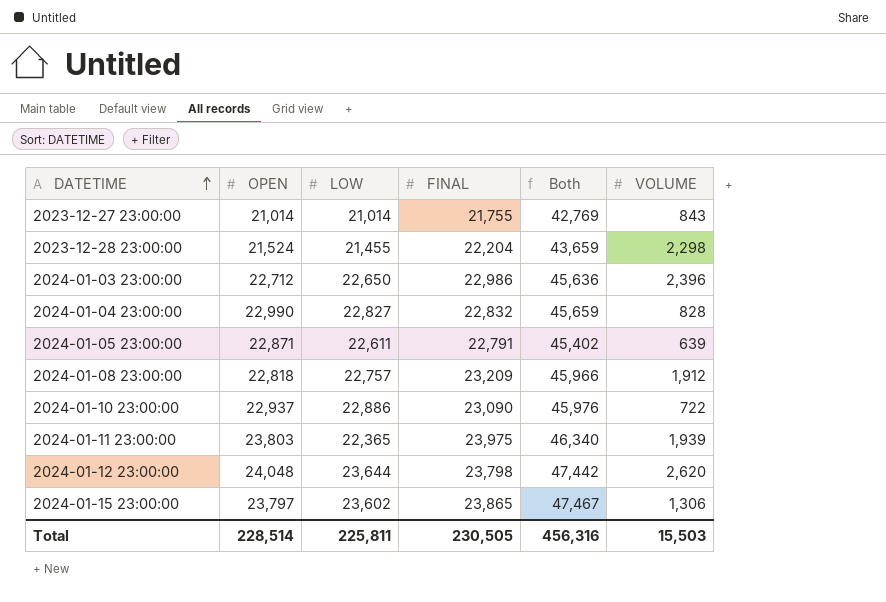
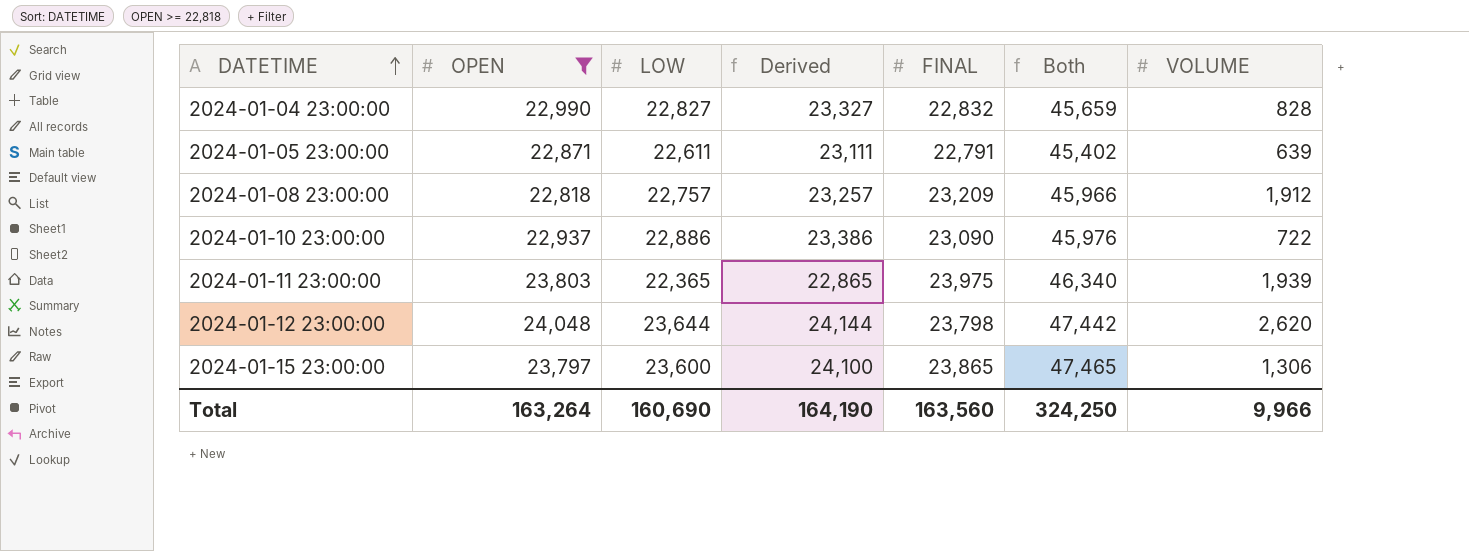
filter: none -> OPEN >= 22,818
column Derived | formula: none -> [LOW] + 500
2024-01-15 23:00:00 | LOW: 23,602 -> 23,600
2024-01-15 23:00:00 | Both: 47,467 -> 47,465
Total | OPEN: 228,514 -> 163,264
Total | LOW: 225,811 -> 160,690
Total | FINAL: 230,505 -> 163,560
Total | Both: 456,316 -> 324,250
Total | VOLUME: 15,503 -> 9,966

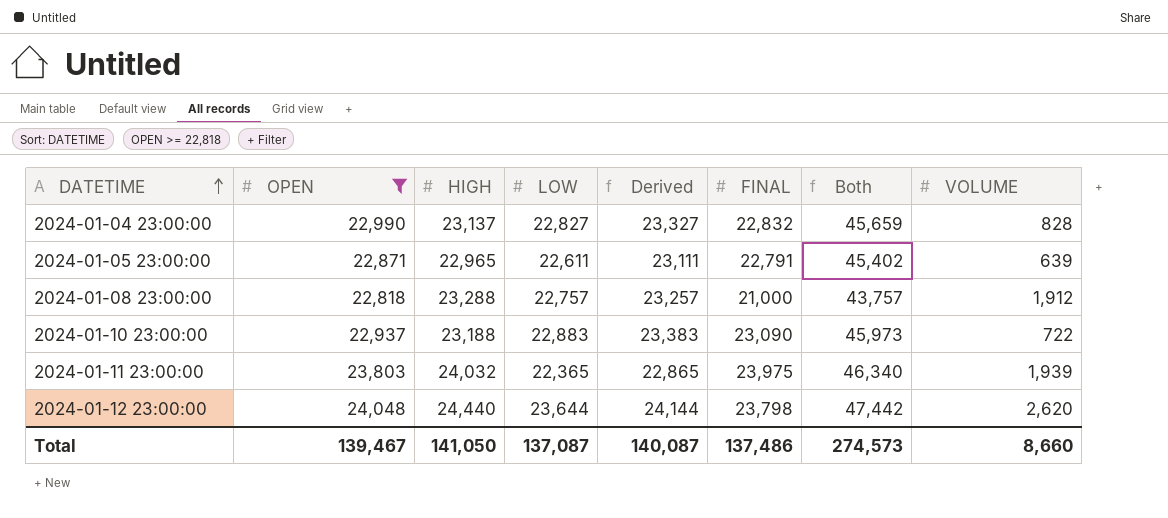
column HIGH | position: none -> 3
row 2024-01-15 23:00:00: 23,797 | 23,600 | 24,100 | 23,865 | 47,465 | 1,306 -> none
2024-01-08 23:00:00 | FINAL: 23,209 -> 21,000
2024-01-08 23:00:00 | Both: 45,966 -> 43,757
2024-01-10 23:00:00 | LOW: 22,886 -> 22,883
2024-01-10 23:00:00 | Derived: 23,386 -> 23,383
2024-01-10 23:00:00 | Both: 45,976 -> 45,973
Total | OPEN: 163,264 -> 139,467
Total | LOW: 160,690 -> 137,087
Total | Derived: 164,190 -> 140,087
Total | FINAL: 163,560 -> 137,486
Total | Both: 324,250 -> 274,573
Total | VOLUME: 9,966 -> 8,660

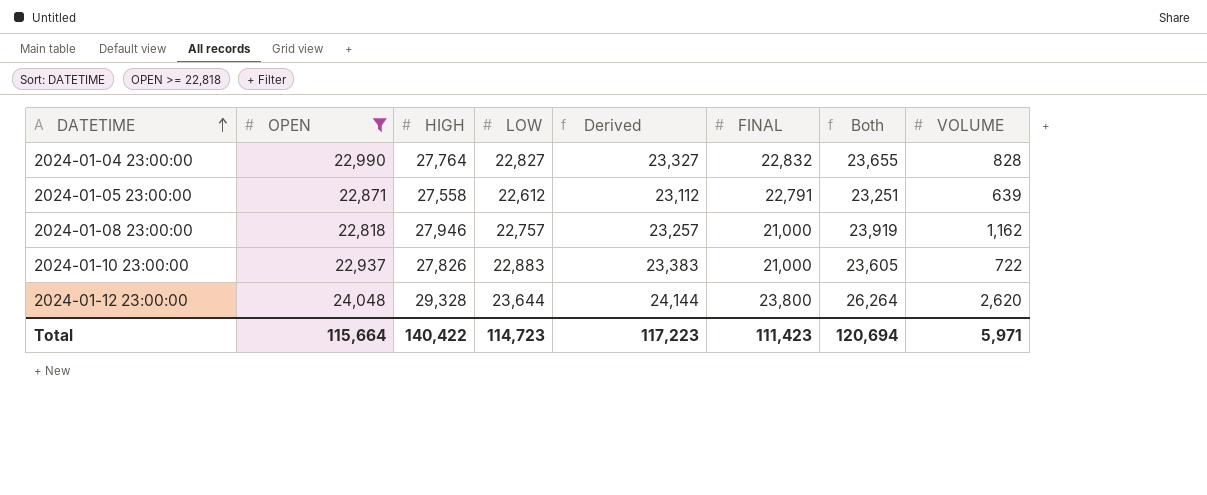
column Both | formula: [LOW] + [FINAL] -> [LOW] + [VOLUME]
row 2024-01-11 23:00:00: 23,803 | 24,032 | 22,365 | 22,865 | 23,975 | 46,340 | 1,939 -> none
2024-01-04 23:00:00 | HIGH: 23,137 -> 27,764
2024-01-05 23:00:00 | HIGH: 22,965 -> 27,558
2024-01-05 23:00:00 | LOW: 22,611 -> 22,612
2024-01-05 23:00:00 | Derived: 23,111 -> 23,112
2024-01-08 23:00:00 | HIGH: 23,288 -> 27,946
2024-01-08 23:00:00 | VOLUME: 1,912 -> 1,162
2024-01-10 23:00:00 | HIGH: 23,188 -> 27,826
2024-01-10 23:00:00 | FINAL: 23,090 -> 21,000
2024-01-12 23:00:00 | HIGH: 24,440 -> 29,328
2024-01-12 23:00:00 | FINAL: 23,798 -> 23,800
Total | OPEN: 139,467 -> 115,664
Total | HIGH: 141,050 -> 140,422
Total | LOW: 137,087 -> 114,723
Total | Derived: 140,087 -> 117,223
Total | FINAL: 137,486 -> 111,423
Total | Both: 274,573 -> 120,694
Total | VOLUME: 8,660 -> 5,971

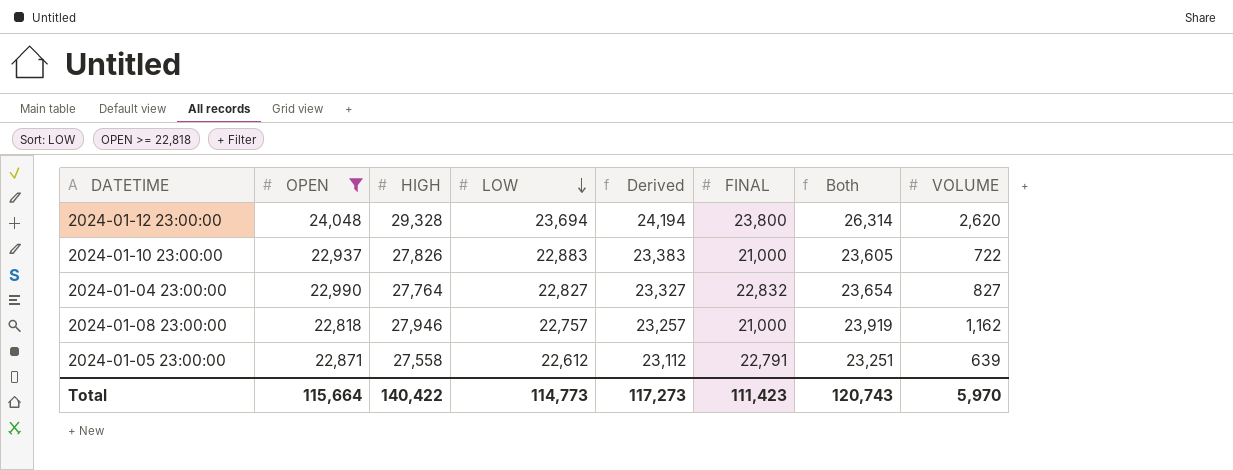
row order: DATETIME ascending -> LOW descending
2024-01-12 23:00:00 | LOW: 23,644 -> 23,694
2024-01-12 23:00:00 | Derived: 24,144 -> 24,194
2024-01-12 23:00:00 | Both: 26,264 -> 26,314
2024-01-04 23:00:00 | Both: 23,655 -> 23,654
2024-01-04 23:00:00 | VOLUME: 828 -> 827
Total | LOW: 114,723 -> 114,773
Total | Derived: 117,223 -> 117,273
Total | Both: 120,694 -> 120,743
Total | VOLUME: 5,971 -> 5,970

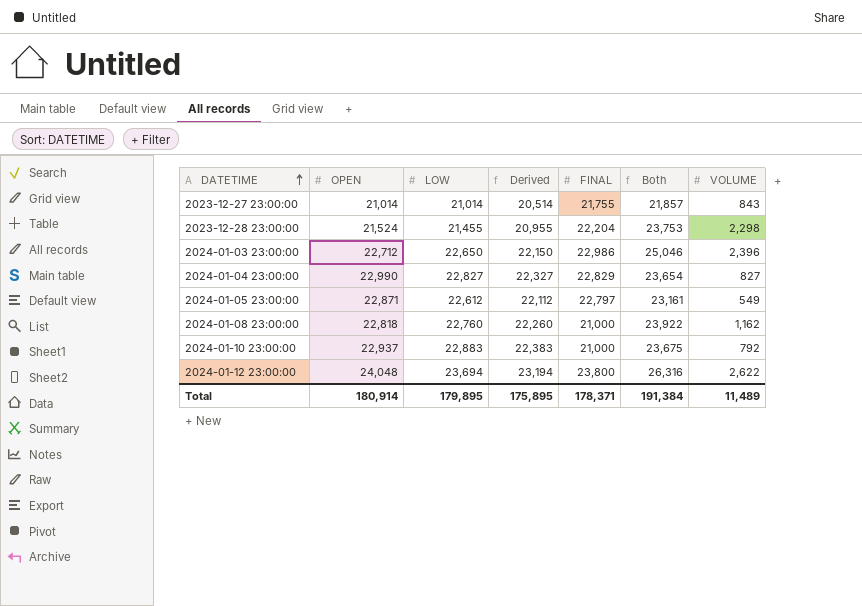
filter: OPEN >= 22,818 -> none
row order: LOW descending -> DATETIME ascending
column HIGH | position: 3 -> none
column Derived | formula: [LOW] + 500 -> [LOW] - 500
2024-01-04 23:00:00 | FINAL: 22,832 -> 22,829
2024-01-05 23:00:00 | FINAL: 22,791 -> 22,797
2024-01-05 23:00:00 | Both: 23,251 -> 23,161
2024-01-05 23:00:00 | VOLUME: 639 -> 549
2024-01-08 23:00:00 | LOW: 22,757 -> 22,760
2024-01-08 23:00:00 | Both: 23,919 -> 23,922
2024-01-10 23:00:00 | Both: 23,605 -> 23,675
2024-01-10 23:00:00 | VOLUME: 722 -> 792
2024-01-12 23:00:00 | Both: 26,314 -> 26,316
2024-01-12 23:00:00 | VOLUME: 2,620 -> 2,622
Total | OPEN: 115,664 -> 180,914
Total | LOW: 114,773 -> 179,895
Total | Derived: 117,273 -> 175,895
Total | FINAL: 111,423 -> 178,371
Total | Both: 120,743 -> 191,384
Total | VOLUME: 5,970 -> 11,489

